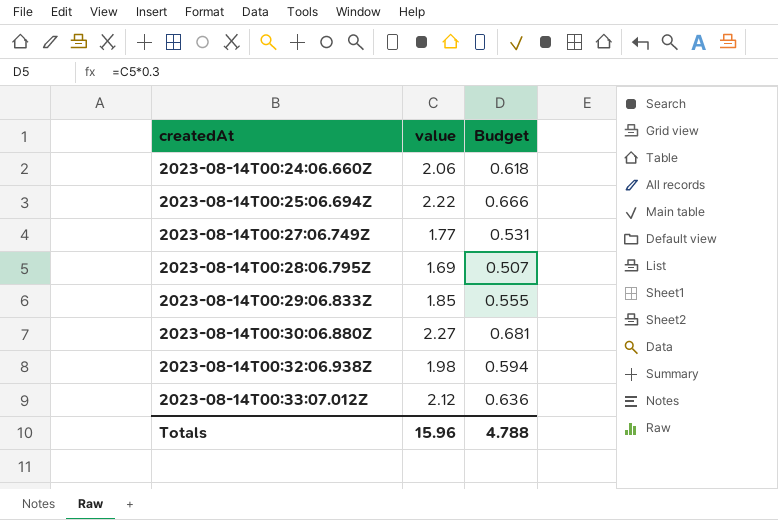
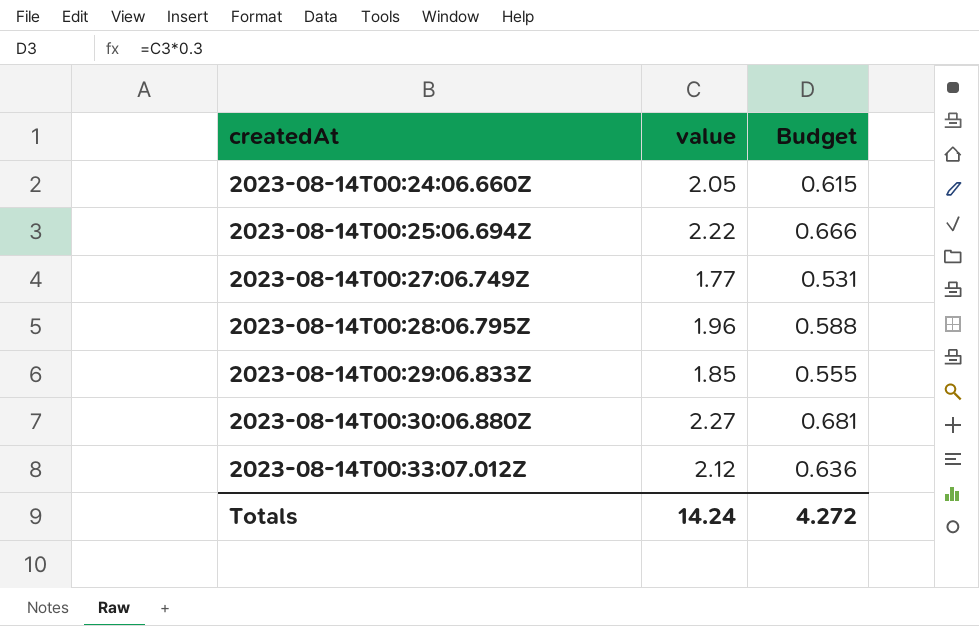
row 2023-08-14T00:32:06.938Z: 1.98 | 0.594 -> none
2023-08-14T00:24:06.660Z | value: 2.06 -> 2.05
2023-08-14T00:24:06.660Z | Budget: 0.618 -> 0.615
2023-08-14T00:28:06.795Z | value: 1.69 -> 1.96
2023-08-14T00:28:06.795Z | Budget: 0.507 -> 0.588
Totals | value: 15.96 -> 14.24
Totals | Budget: 4.788 -> 4.272

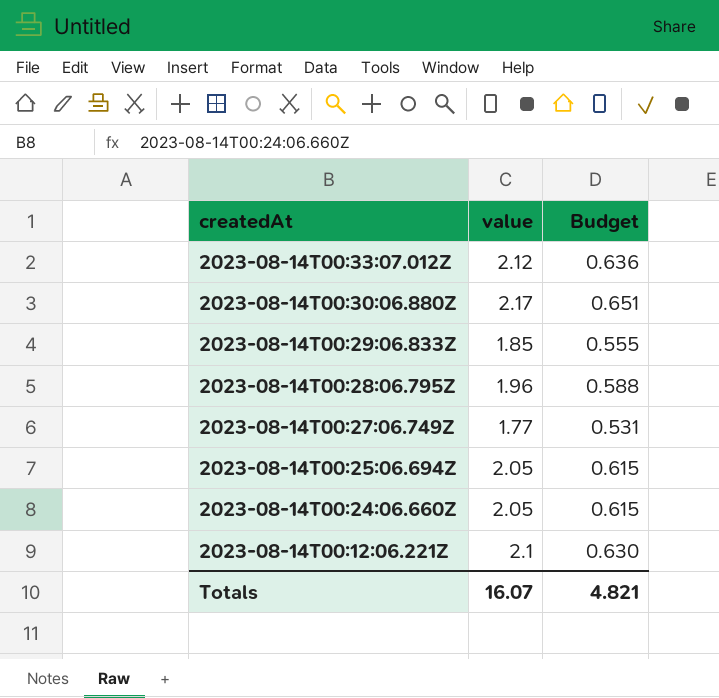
row order: createdAt ascending -> createdAt descending
2023-08-14T00:30:06.880Z | value: 2.27 -> 2.17
2023-08-14T00:30:06.880Z | Budget: 0.681 -> 0.651
2023-08-14T00:25:06.694Z | value: 2.22 -> 2.05
2023-08-14T00:25:06.694Z | Budget: 0.666 -> 0.615
row 2023-08-14T00:12:06.221Z: none -> 2.1 | 0.630
Totals | value: 14.24 -> 16.07
Totals | Budget: 4.272 -> 4.821

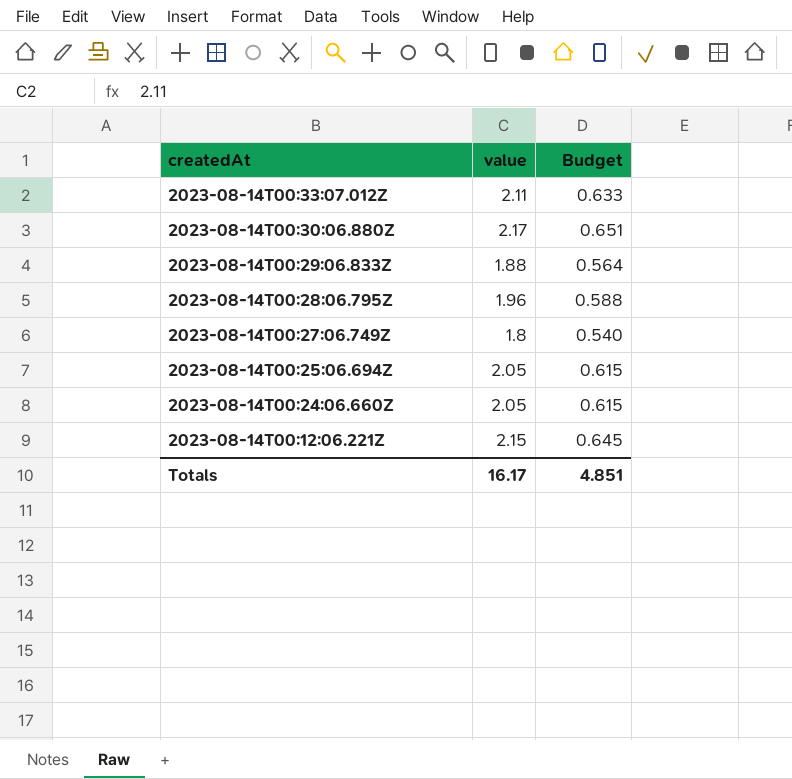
2023-08-14T00:33:07.012Z | value: 2.12 -> 2.11
2023-08-14T00:33:07.012Z | Budget: 0.636 -> 0.633
2023-08-14T00:29:06.833Z | value: 1.85 -> 1.88
2023-08-14T00:29:06.833Z | Budget: 0.555 -> 0.564
2023-08-14T00:27:06.749Z | value: 1.77 -> 1.8
2023-08-14T00:27:06.749Z | Budget: 0.531 -> 0.540
2023-08-14T00:12:06.221Z | value: 2.1 -> 2.15
2023-08-14T00:12:06.221Z | Budget: 0.630 -> 0.645
Totals | value: 16.07 -> 16.17
Totals | Budget: 4.821 -> 4.851

